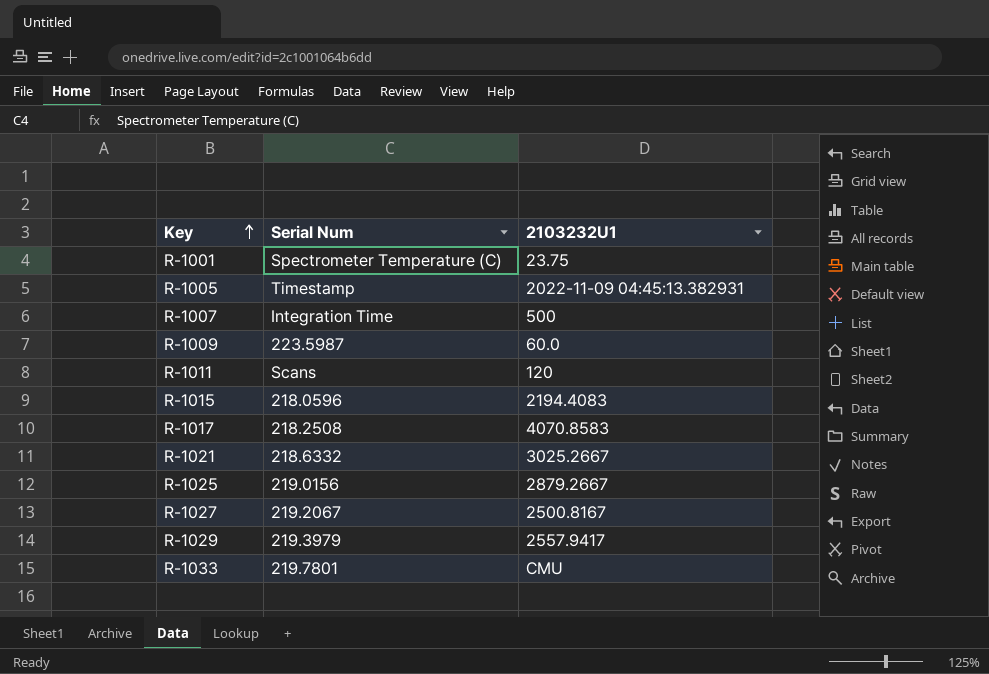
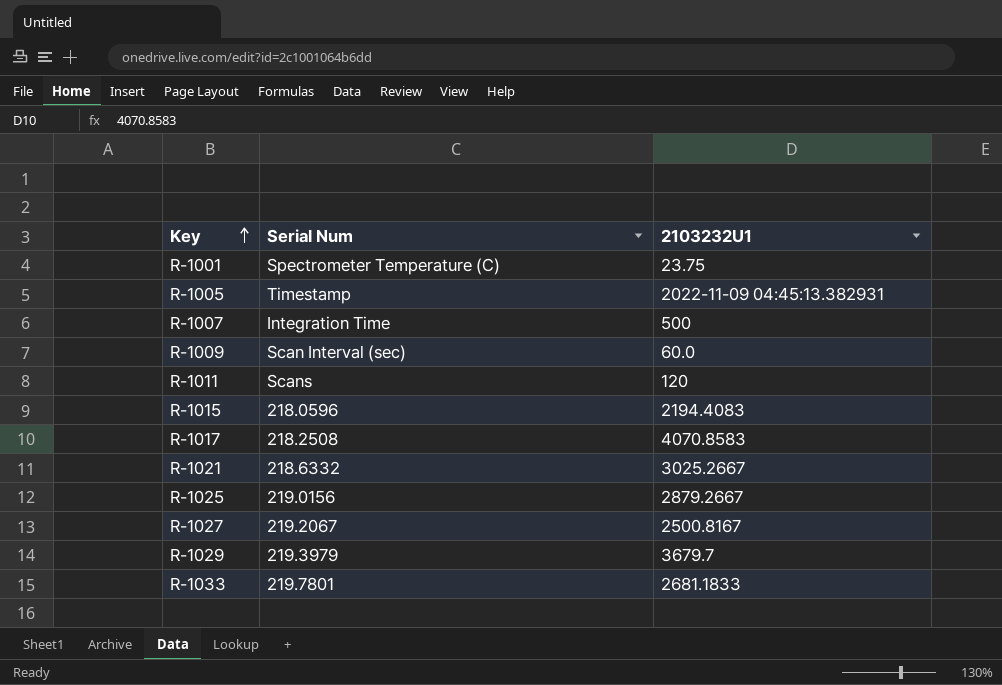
R-1009 | Serial Num: 223.5987 -> Scan Interval (sec)
R-1029 | 2103232U1: 2557.9417 -> 3679.7
R-1033 | 2103232U1: CMU -> 2681.1833

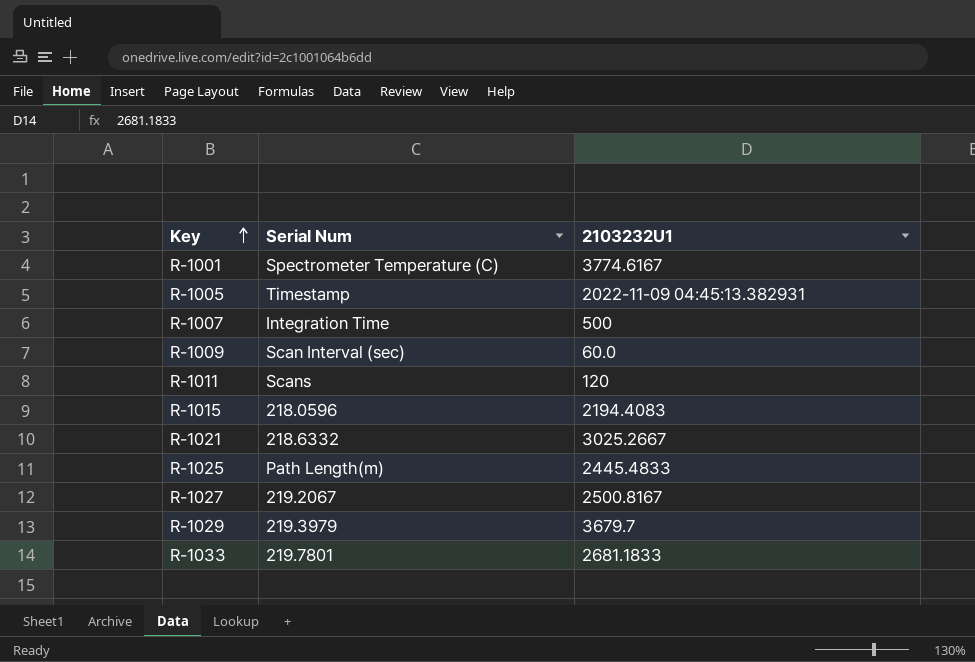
row R-1017: 218.2508 | 4070.8583 -> none
R-1001 | 2103232U1: 23.75 -> 3774.6167
R-1025 | Serial Num: 219.0156 -> Path Length(m)
R-1025 | 2103232U1: 2879.2667 -> 2445.4833

